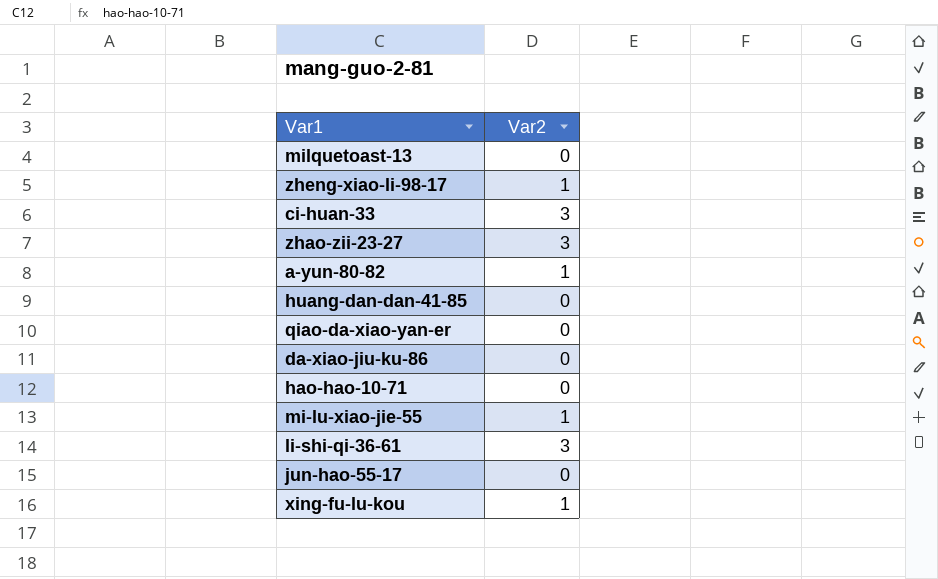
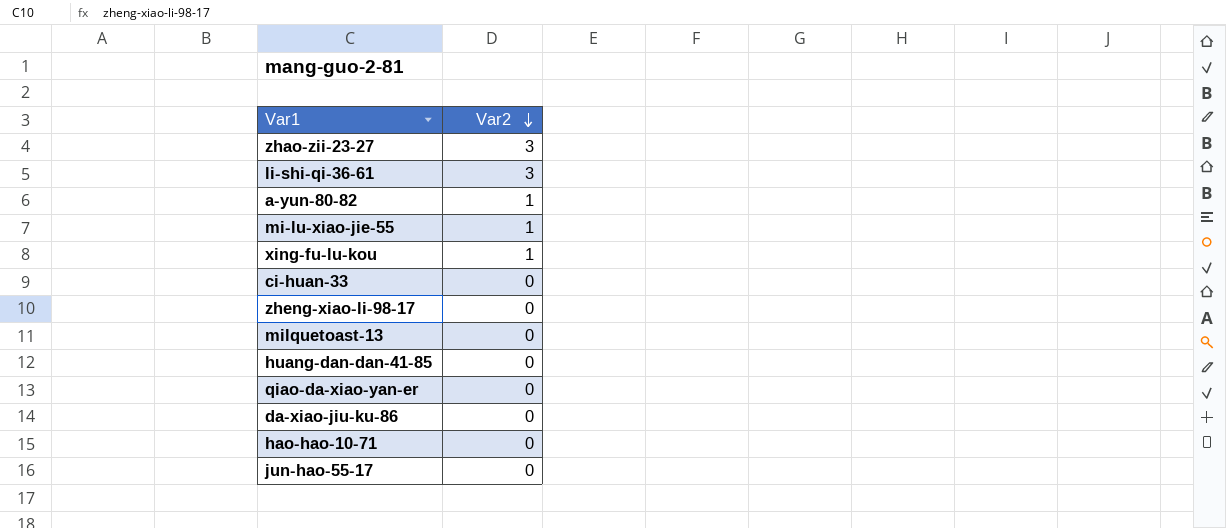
row order: none -> Var2 descending
ci-huan-33 | Var2: 3 -> 0
zheng-xiao-li-98-17 | Var2: 1 -> 0

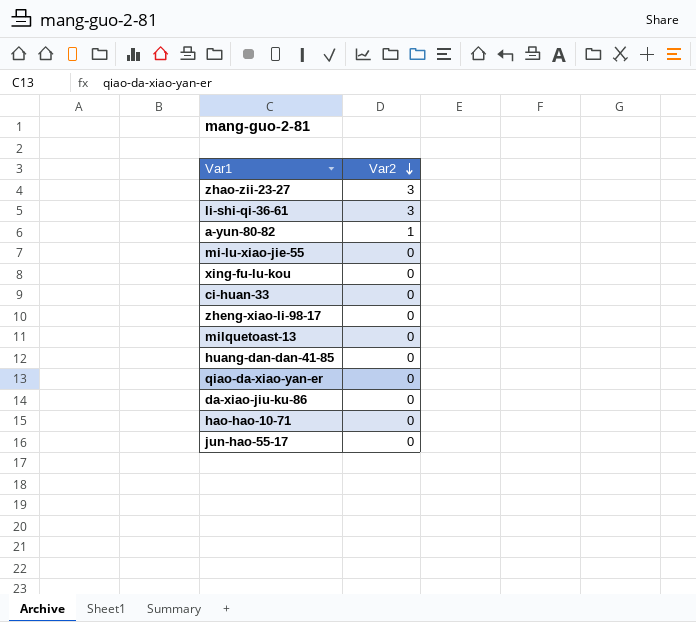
mi-lu-xiao-jie-55 | Var2: 1 -> 0
xing-fu-lu-kou | Var2: 1 -> 0

